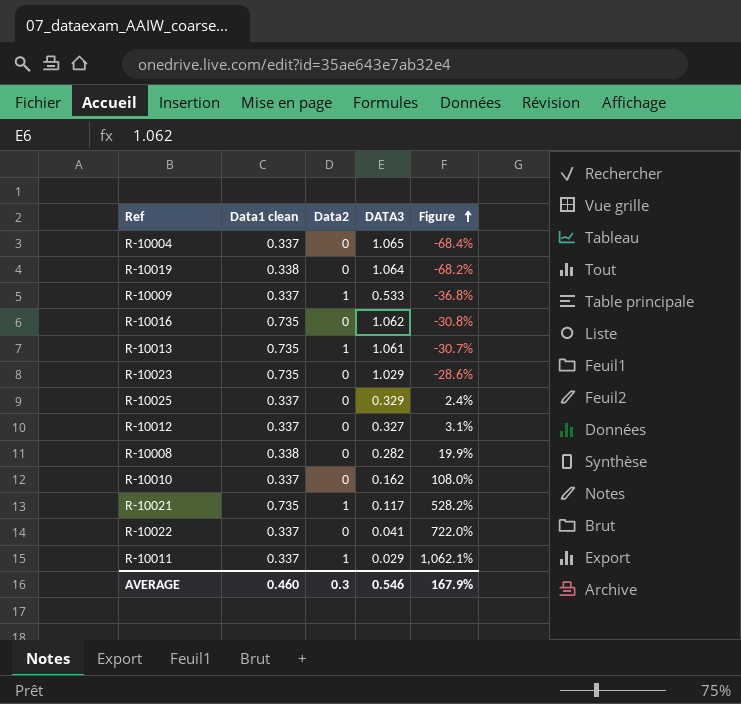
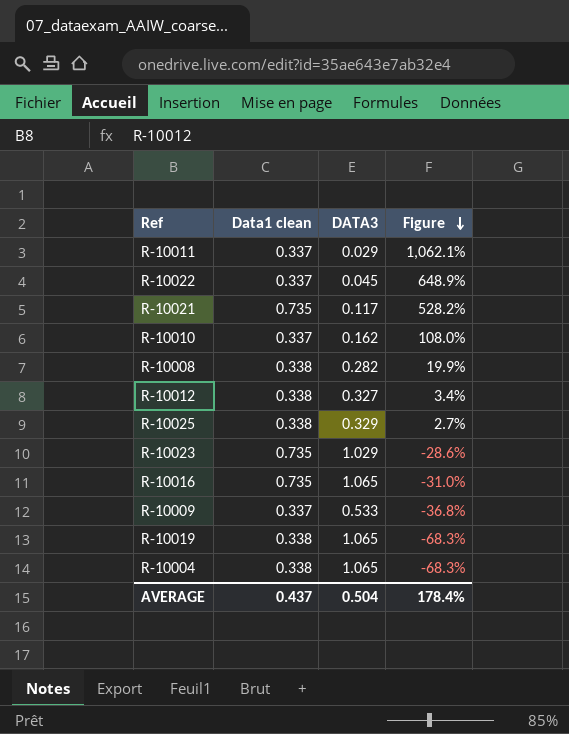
row order: Figure ascending -> Figure descending
column Data2 | position: 3 -> none
row R-10013: 0.735 | 1 | 1.061 | -30.7% -> none
R-10022 | DATA3: 0.041 -> 0.045
R-10022 | Figure: 722.0% -> 648.9%
R-10012 | Data1 clean: 0.337 -> 0.338
R-10012 | Figure: 3.1% -> 3.4%
R-10025 | Data1 clean: 0.337 -> 0.338
R-10025 | Figure: 2.4% -> 2.7%
R-10016 | DATA3: 1.062 -> 1.065
R-10016 | Figure: -30.8% -> -31.0%
R-10019 | DATA3: 1.064 -> 1.065
R-10019 | Figure: -68.2% -> -68.3%
R-10004 | Data1 clean: 0.337 -> 0.338
R-10004 | Figure: -68.4% -> -68.3%
AVERAGE | Data1 clean: 0.460 -> 0.437
AVERAGE | DATA3: 0.546 -> 0.504
AVERAGE | Figure: 167.9% -> 178.4%

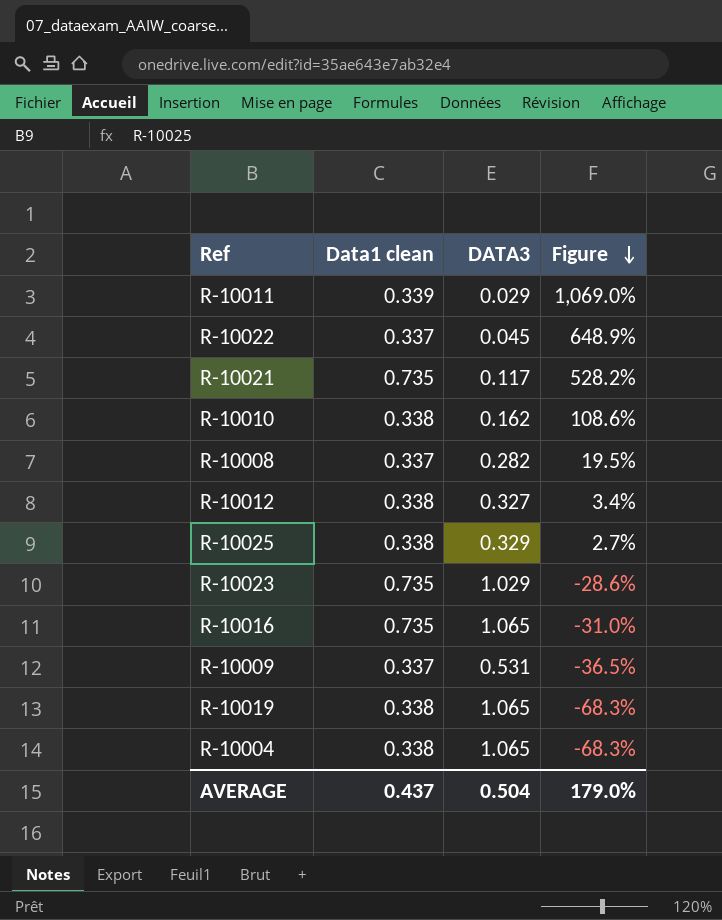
R-10011 | Data1 clean: 0.337 -> 0.339
R-10011 | Figure: 1,062.1% -> 1,069.0%
R-10010 | Data1 clean: 0.337 -> 0.338
R-10010 | Figure: 108.0% -> 108.6%
R-10008 | Data1 clean: 0.338 -> 0.337
R-10008 | Figure: 19.9% -> 19.5%
R-10009 | DATA3: 0.533 -> 0.531
R-10009 | Figure: -36.8% -> -36.5%
AVERAGE | Figure: 178.4% -> 179.0%

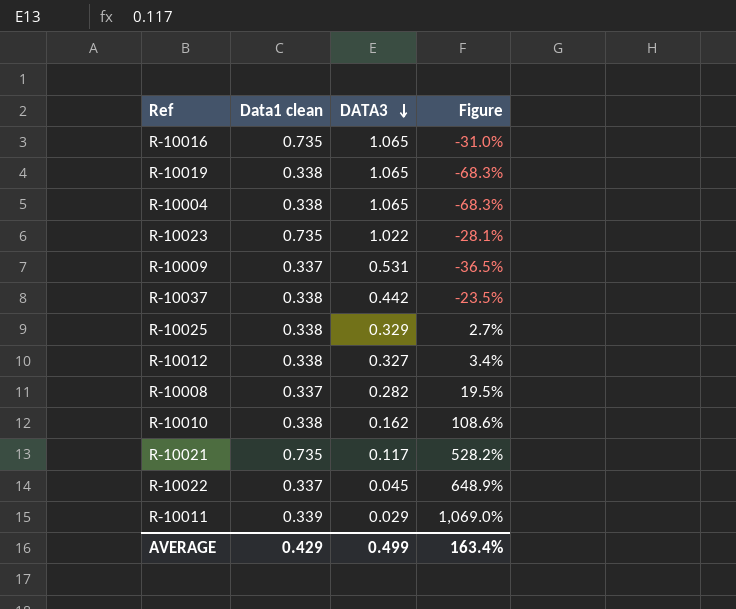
row order: Figure descending -> DATA3 descending
R-10023 | DATA3: 1.029 -> 1.022
R-10023 | Figure: -28.6% -> -28.1%
row R-10037: none -> 0.338 | 0.442 | -23.5%
AVERAGE | Data1 clean: 0.437 -> 0.429
AVERAGE | DATA3: 0.504 -> 0.499
AVERAGE | Figure: 179.0% -> 163.4%

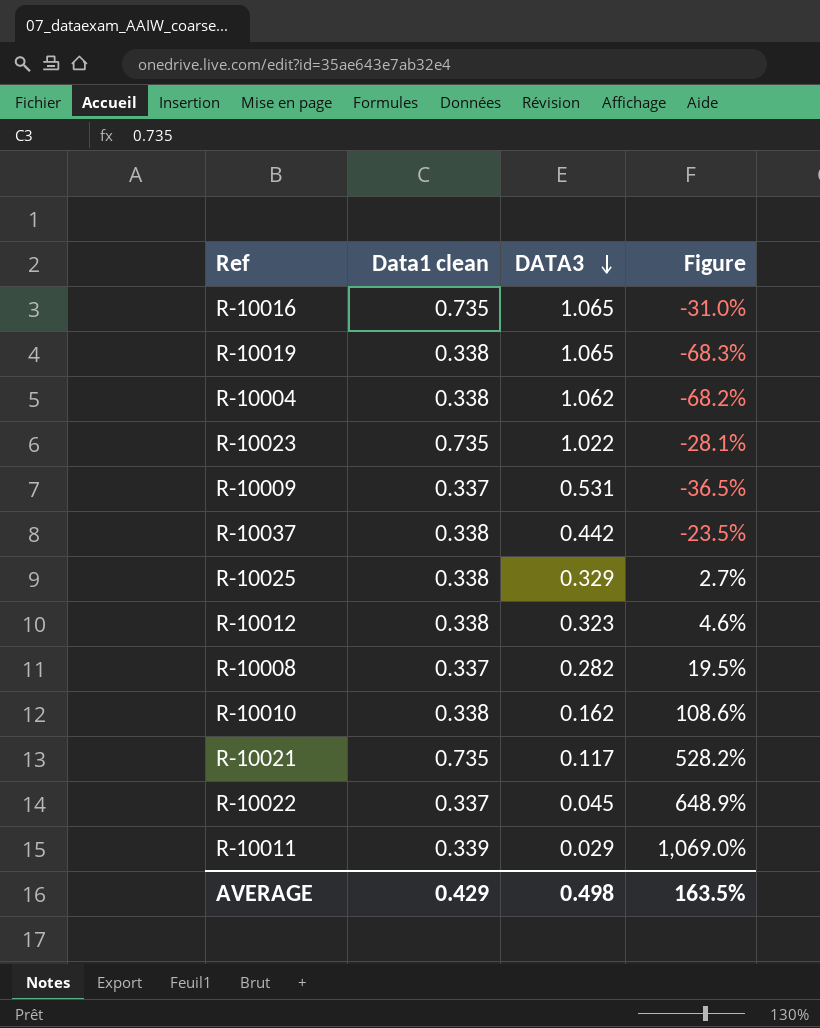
R-10004 | DATA3: 1.065 -> 1.062
R-10004 | Figure: -68.3% -> -68.2%
R-10012 | DATA3: 0.327 -> 0.323
R-10012 | Figure: 3.4% -> 4.6%
AVERAGE | DATA3: 0.499 -> 0.498
AVERAGE | Figure: 163.4% -> 163.5%

